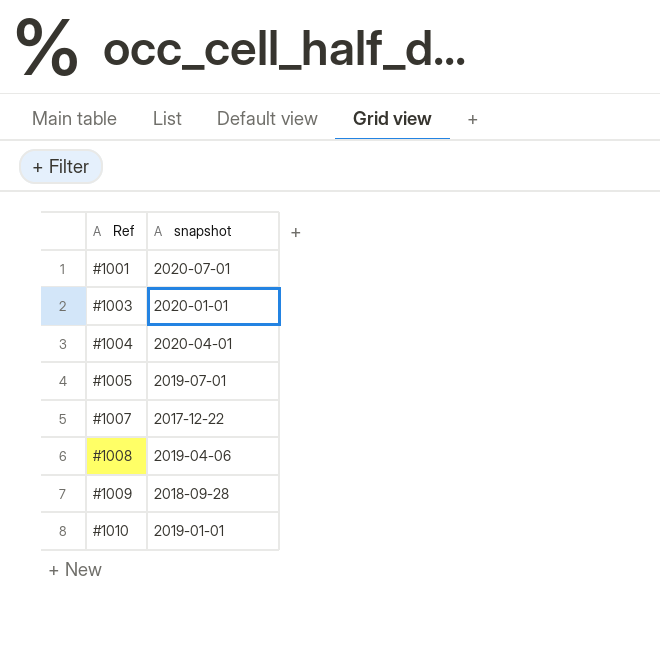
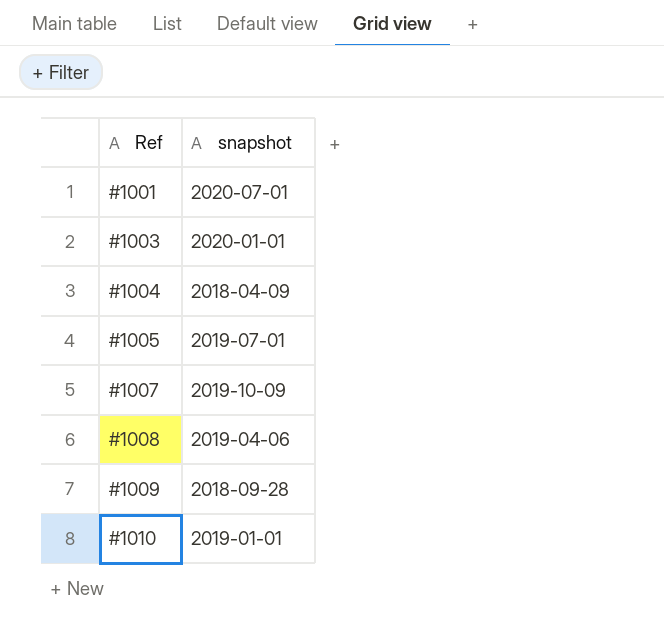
#1004 | snapshot: 2020-04-01 -> 2018-04-09
#1007 | snapshot: 2017-12-22 -> 2019-10-09

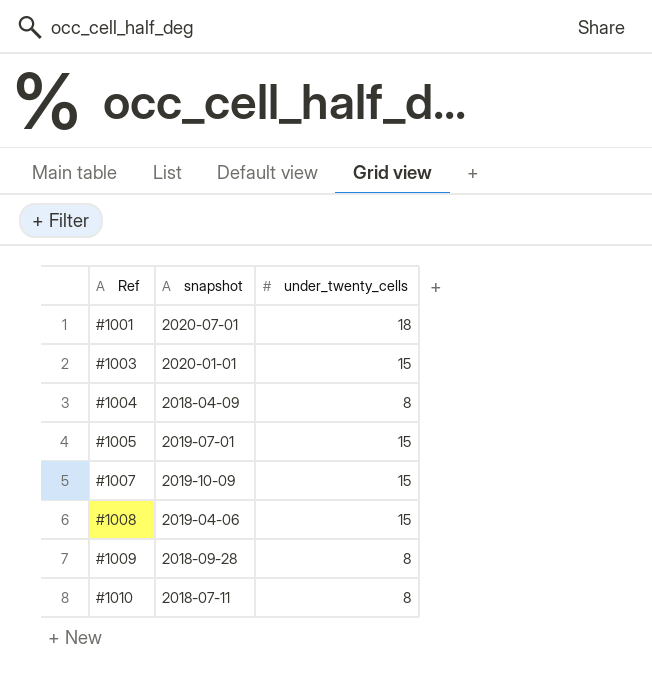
column under_twenty_cells | position: none -> 3
#1010 | snapshot: 2019-01-01 -> 2018-07-11

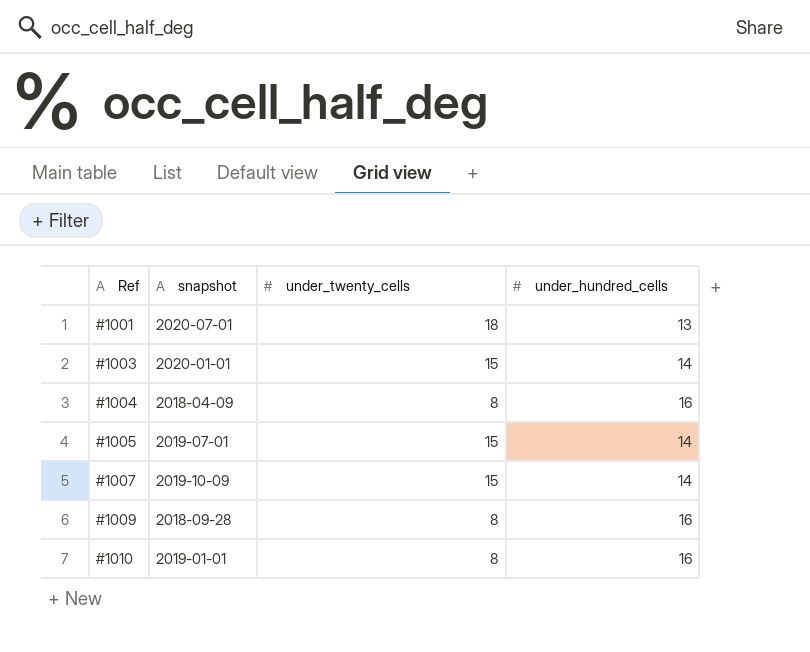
column under_hundred_cells | position: none -> 4
row #1008: 2019-04-06 | 15 -> none
#1010 | snapshot: 2018-07-11 -> 2019-01-01

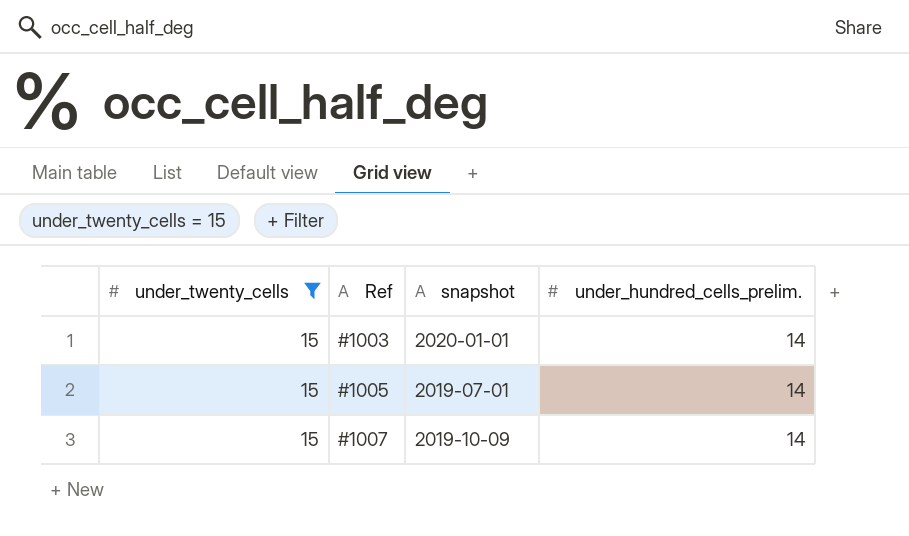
filter: none -> under_twenty_cells = 15
column under_twenty_cells | position: 3 -> 1
column name: under_hundred_cells -> under_hundred_cells_prelim.

